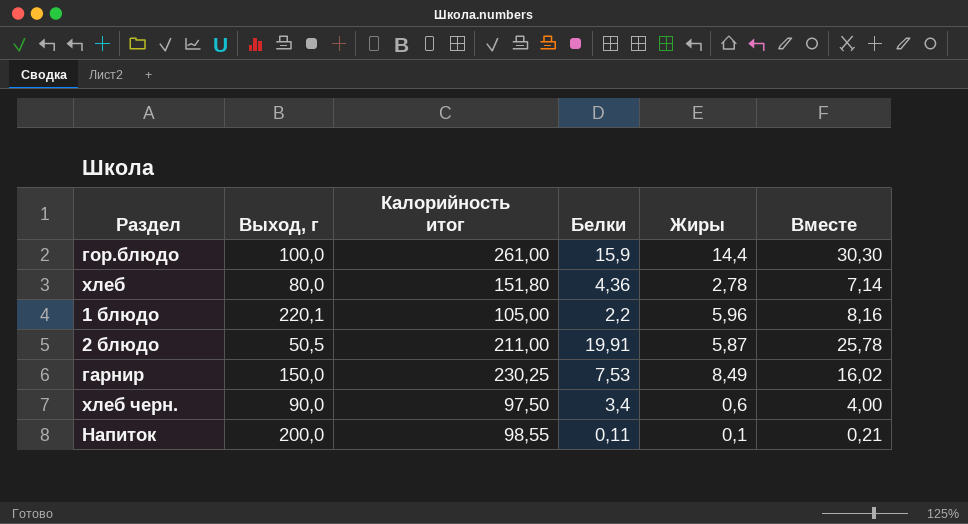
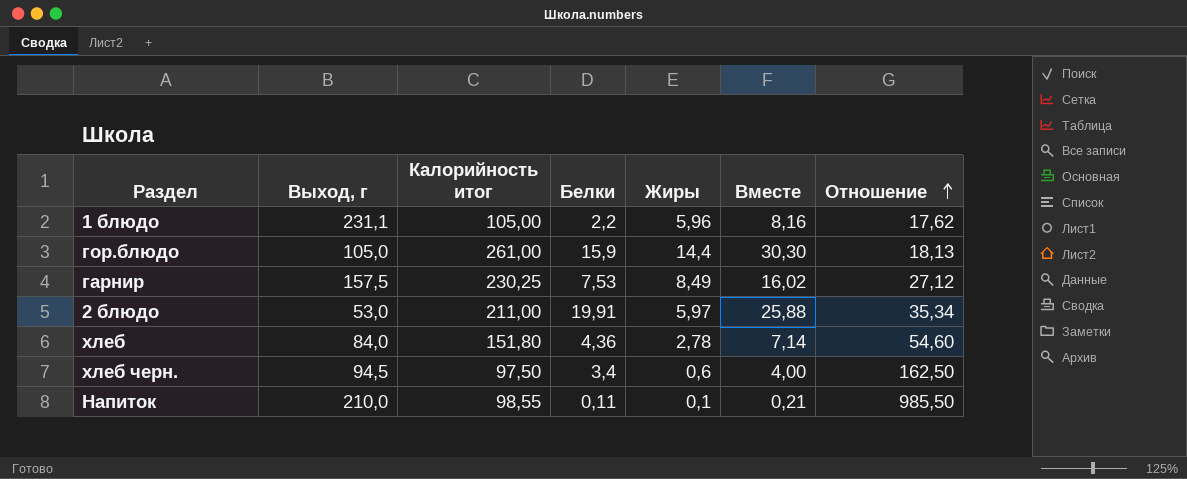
row order: none -> Отношение ascending
column Отношение | formula: none -> [Калорийность итог] / [Жиры]
1 блюдо | Выход, г: 220,1 -> 231,1
гор.блюдо | Выход, г: 100,0 -> 105,0
гарнир | Выход, г: 150,0 -> 157,5
2 блюдо | Выход, г: 50,5 -> 53,0
2 блюдо | Жиры: 5,87 -> 5,97
2 блюдо | Вместе: 25,78 -> 25,88
хлеб | Выход, г: 80,0 -> 84,0
хлеб черн. | Выход, г: 90,0 -> 94,5
Напиток | Выход, г: 200,0 -> 210,0

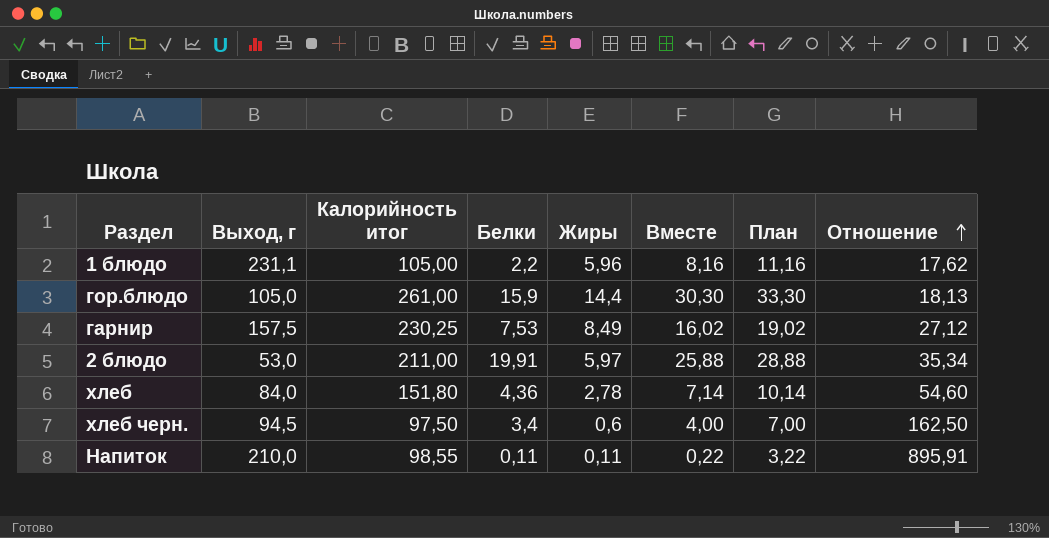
column План | formula: none -> [Вместе] + 3
Напиток | Жиры: 0,1 -> 0,11
Напиток | Вместе: 0,21 -> 0,22
Напиток | Отношение: 985,50 -> 895,91

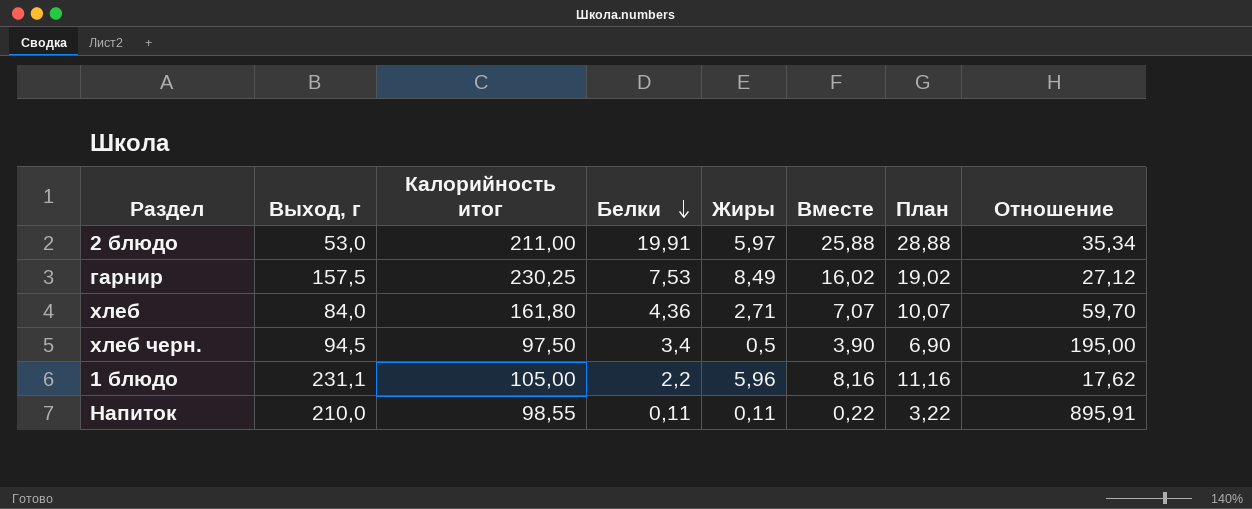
row order: Отношение ascending -> Белки descending
row гор.блюдо: 105,0 | 261,00 | 15,9 | 14,4 | 30,30 | 33,30 | 18,13 -> none
хлеб | Калорийность итог: 151,80 -> 161,80
хлеб | Жиры: 2,78 -> 2,71
хлеб | Вместе: 7,14 -> 7,07
хлеб | План: 10,14 -> 10,07
хлеб | Отношение: 54,60 -> 59,70
хлеб черн. | Жиры: 0,6 -> 0,5
хлеб черн. | Вместе: 4,00 -> 3,90
хлеб черн. | План: 7,00 -> 6,90
хлеб черн. | Отношение: 162,50 -> 195,00

